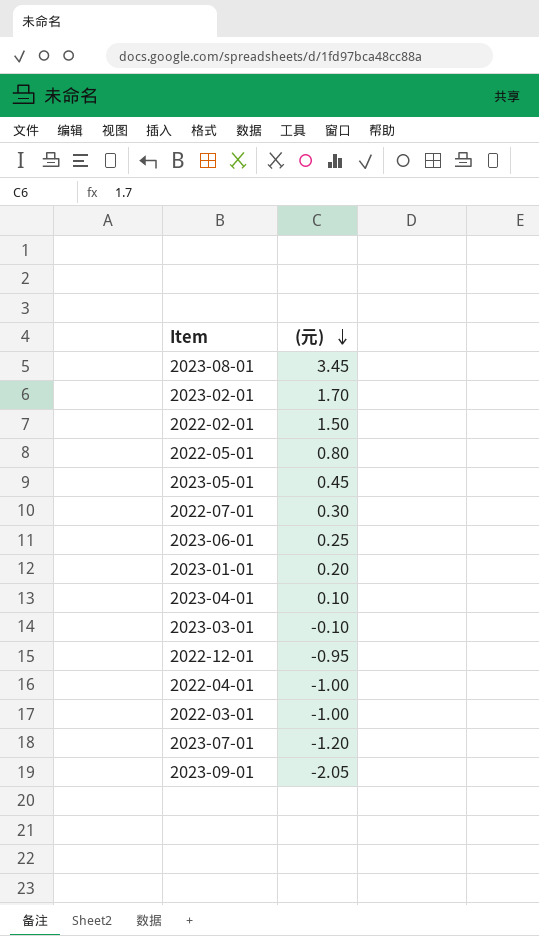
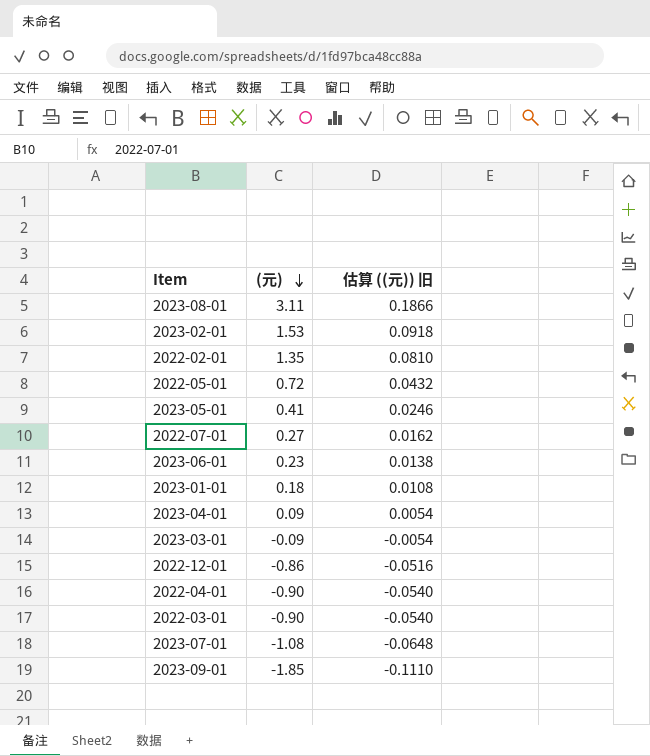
column 估算 ((元)) 旧 | formula: none -> [(元)] * 0.06
2023-08-01 | (元): 3.45 -> 3.11
2023-02-01 | (元): 1.70 -> 1.53
2022-02-01 | (元): 1.50 -> 1.35
2022-05-01 | (元): 0.80 -> 0.72
2023-05-01 | (元): 0.45 -> 0.41
2022-07-01 | (元): 0.30 -> 0.27
2023-06-01 | (元): 0.25 -> 0.23
2023-01-01 | (元): 0.20 -> 0.18
2023-04-01 | (元): 0.10 -> 0.09
2023-03-01 | (元): -0.10 -> -0.09
2022-12-01 | (元): -0.95 -> -0.86
2022-04-01 | (元): -1.00 -> -0.90
2022-03-01 | (元): -1.00 -> -0.90
2023-07-01 | (元): -1.20 -> -1.08
2023-09-01 | (元): -2.05 -> -1.85

